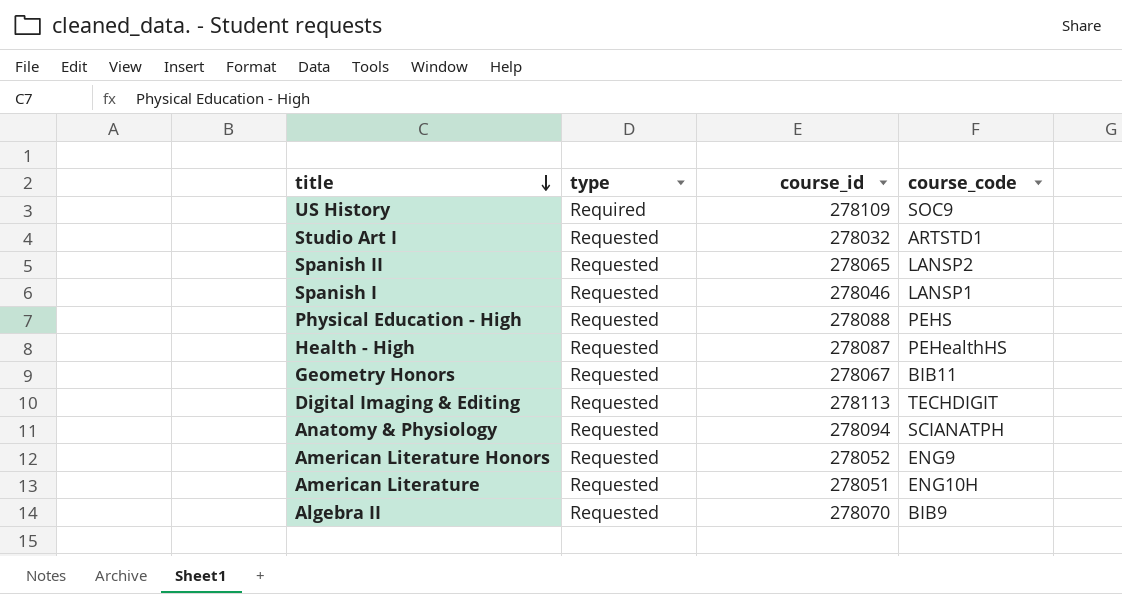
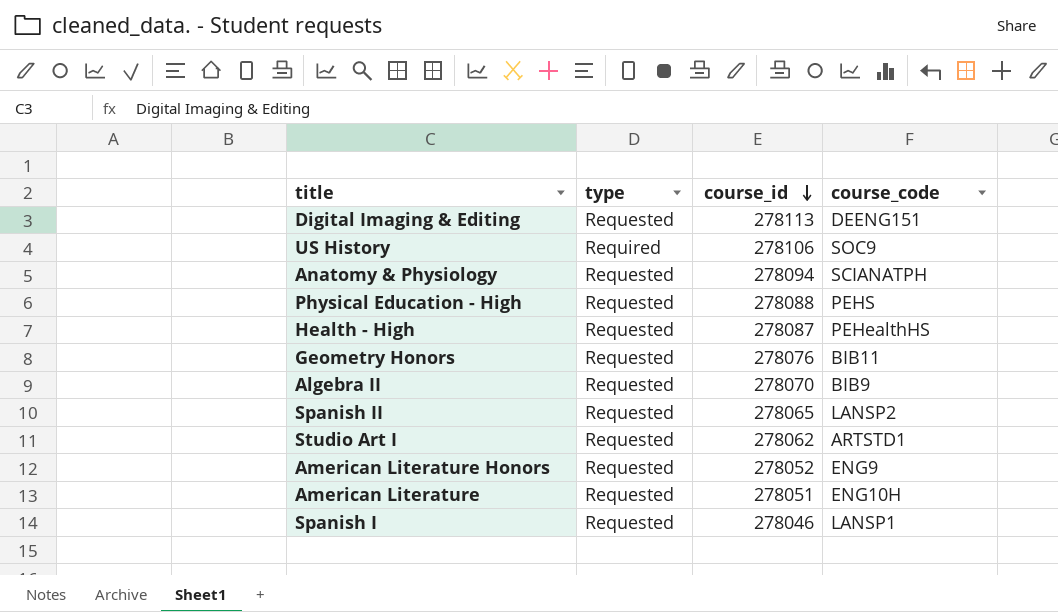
row order: title descending -> course_id descending
Digital Imaging & Editing | course_code: TECHDIGIT -> DEENG151
US History | course_id: 278109 -> 278106
Geometry Honors | course_id: 278067 -> 278076
Studio Art I | course_id: 278032 -> 278062

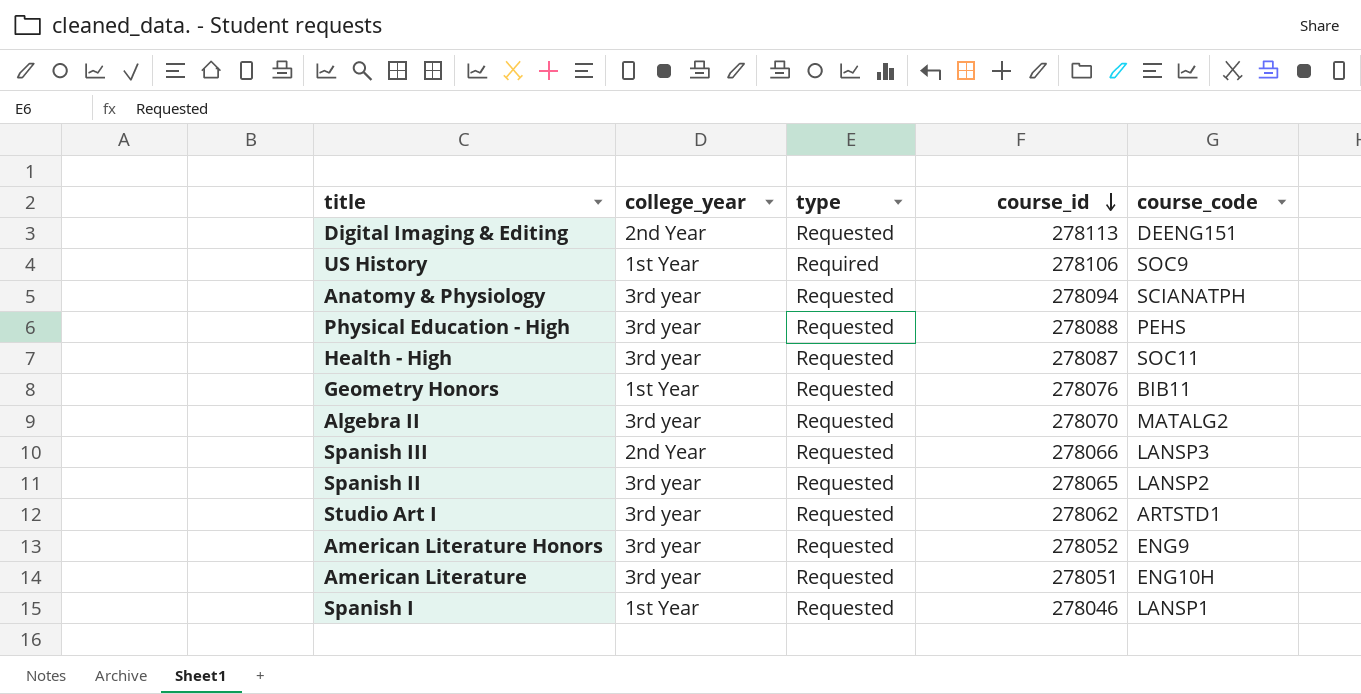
column college_year | position: none -> 2
Health - High | course_code: PEHealthHS -> SOC11
Algebra II | course_code: BIB9 -> MATALG2
row Spanish III: none -> 2nd Year | Requested | 278066 | LANSP3

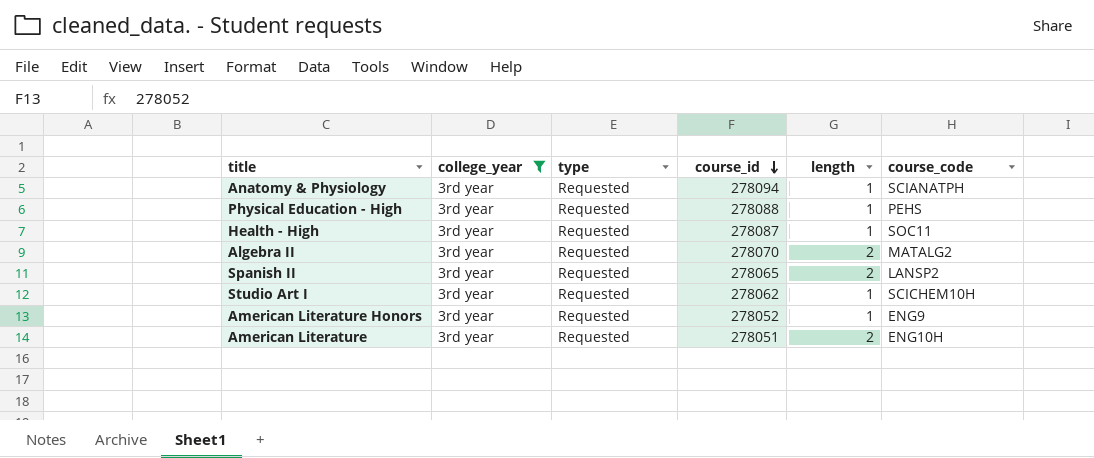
filter: none -> college_year = 3rd year
column length | position: none -> 5
Studio Art I | course_code: ARTSTD1 -> SCICHEM10H

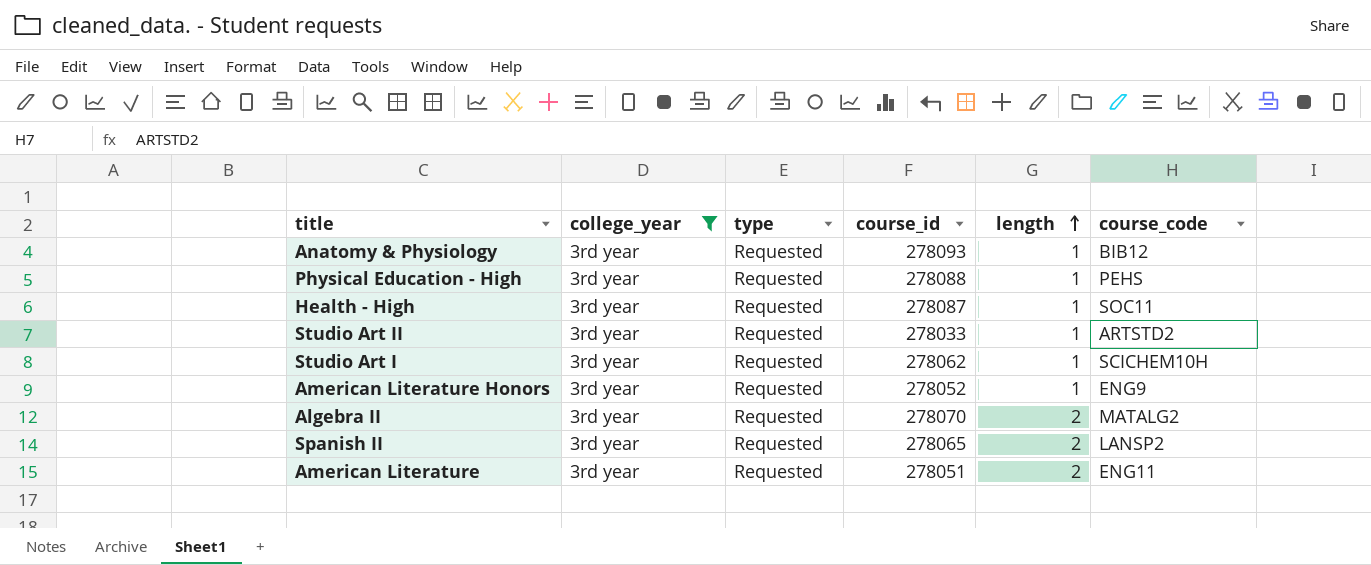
row order: course_id descending -> length ascending
Anatomy & Physiology | course_id: 278094 -> 278093
Anatomy & Physiology | course_code: SCIANATPH -> BIB12
row Studio Art II: none -> 3rd year | Requested | 278033 | 1 | ARTSTD2
American Literature | course_code: ENG10H -> ENG11

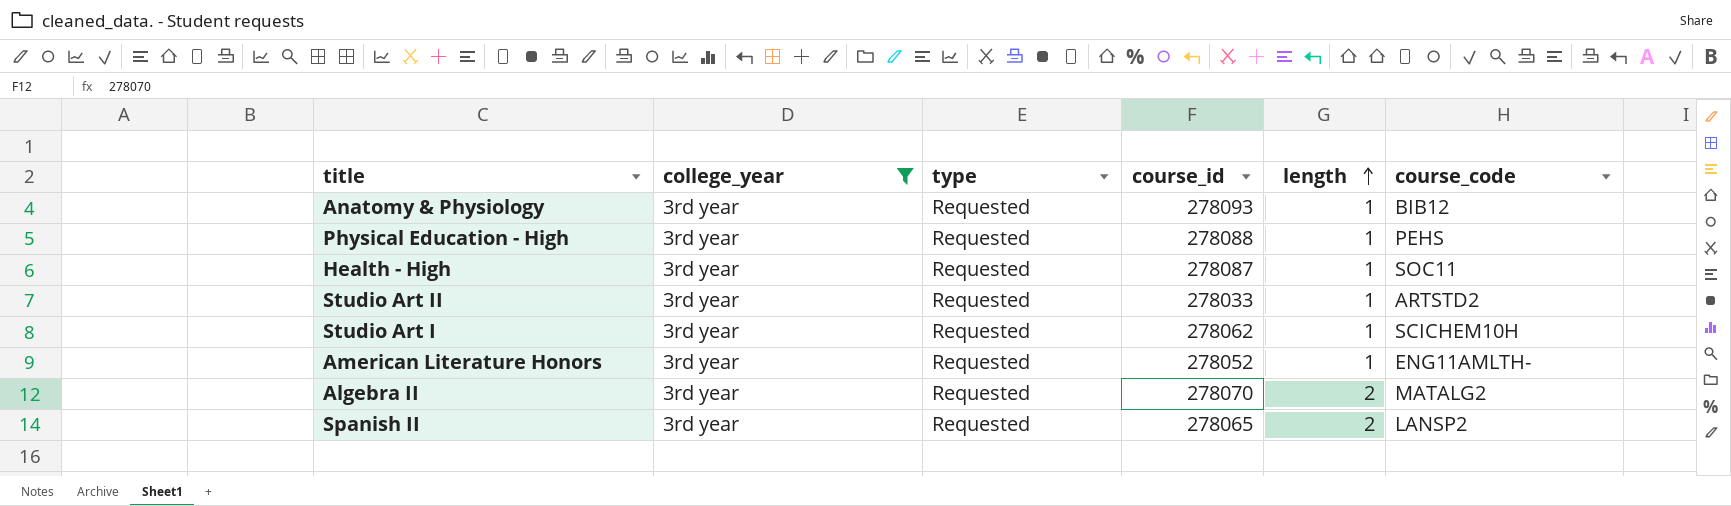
row American Literature: 3rd year | Requested | 278051 | 2 | ENG11 -> none
American Literature Honors | course_code: ENG9 -> ENG11AMLTH-

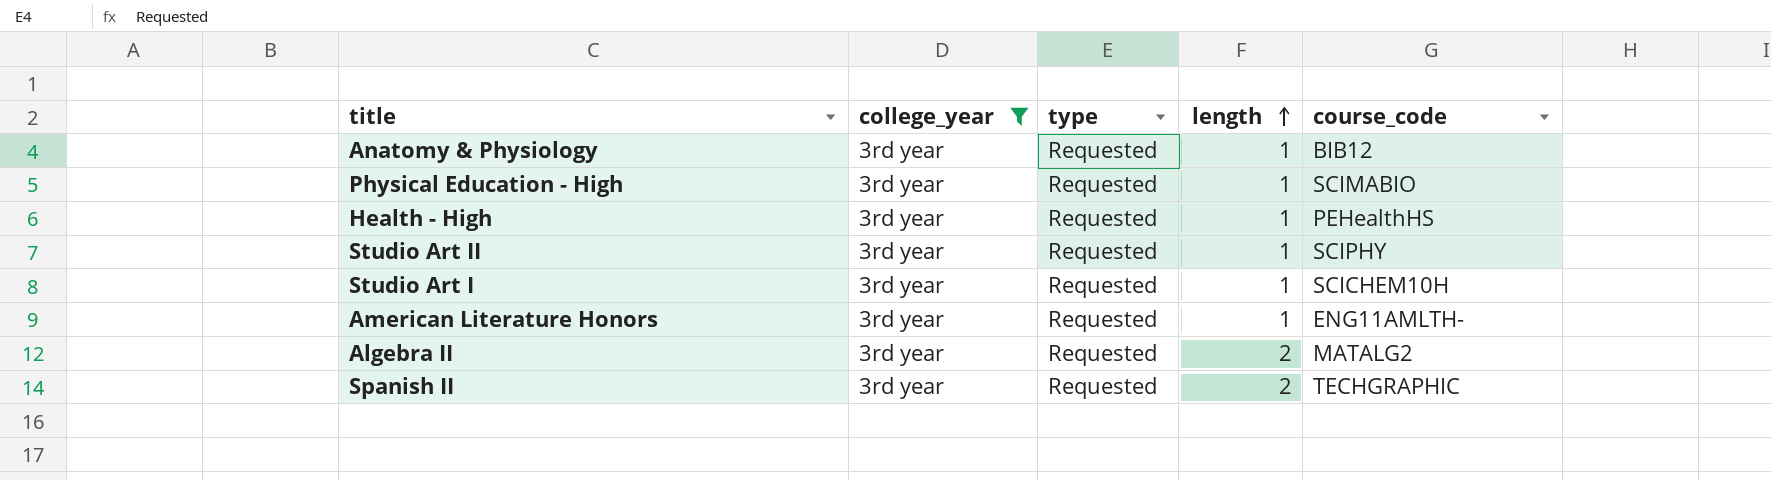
column course_id | position: 4 -> none
Physical Education - High | course_code: PEHS -> SCIMABIO
Health - High | course_code: SOC11 -> PEHealthHS
Studio Art II | course_code: ARTSTD2 -> SCIPHY
Spanish II | course_code: LANSP2 -> TECHGRAPHIC

